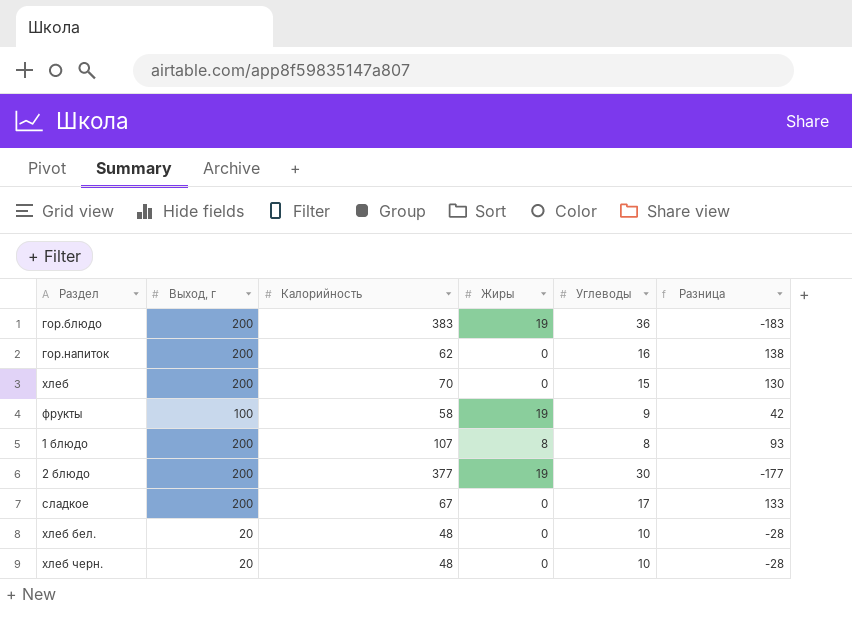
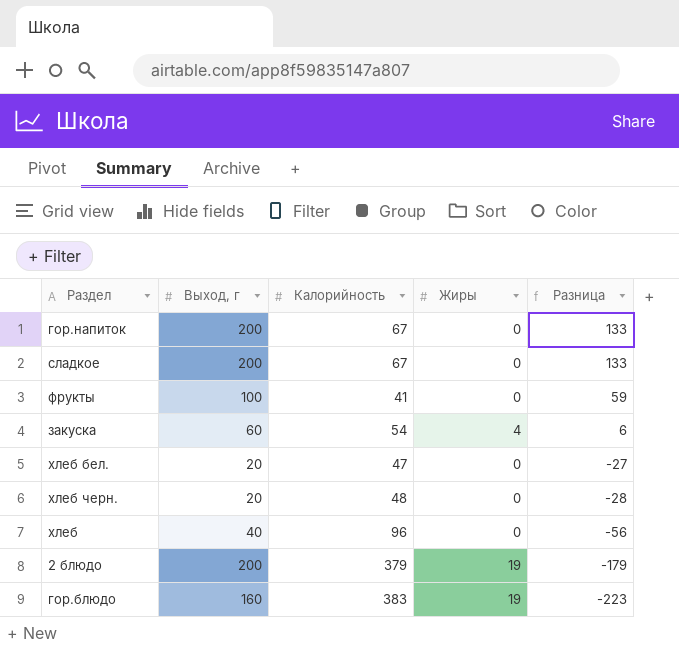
row order: none -> Разница descending
column Углеводы | position: 5 -> none
row 1 блюдо: 200 | 107 | 8 | 8 | 93 -> none
гор.напиток | Калорийность: 62 -> 67
гор.напиток | Разница: 138 -> 133
фрукты | Калорийность: 58 -> 41
фрукты | Жиры: 19 -> 0
фрукты | Разница: 42 -> 59
row закуска: none -> 60 | 54 | 4 | 6
хлеб бел. | Калорийность: 48 -> 47
хлеб бел. | Разница: -28 -> -27
хлеб | Выход, г: 200 -> 40
хлеб | Калорийность: 70 -> 96
хлеб | Разница: 130 -> -56
2 блюдо | Калорийность: 377 -> 379
2 блюдо | Разница: -177 -> -179
гор.блюдо | Выход, г: 200 -> 160
гор.блюдо | Разница: -183 -> -223

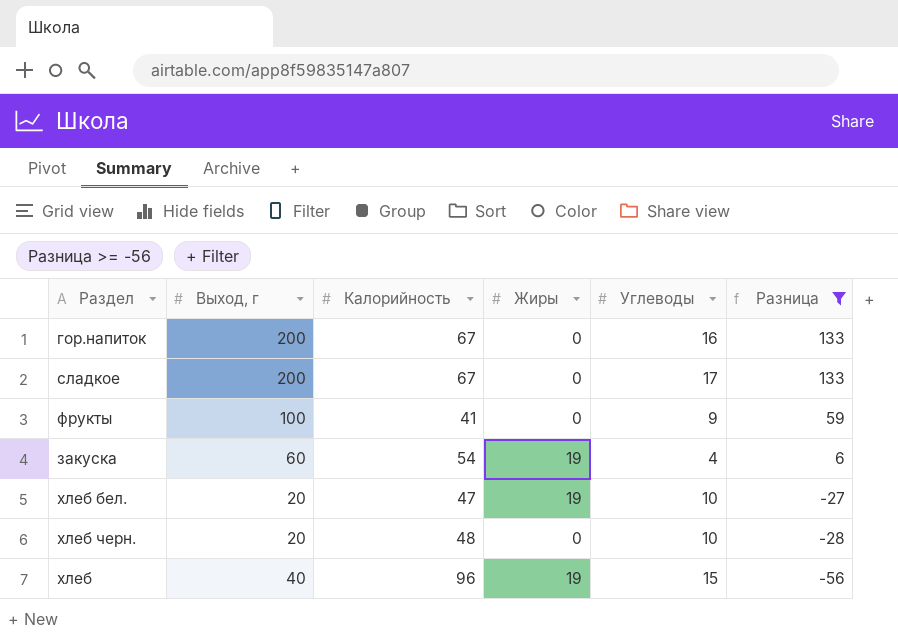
filter: none -> Разница >= -56
column Углеводы | position: none -> 5
закуска | Жиры: 4 -> 19
хлеб бел. | Жиры: 0 -> 19
хлеб | Жиры: 0 -> 19

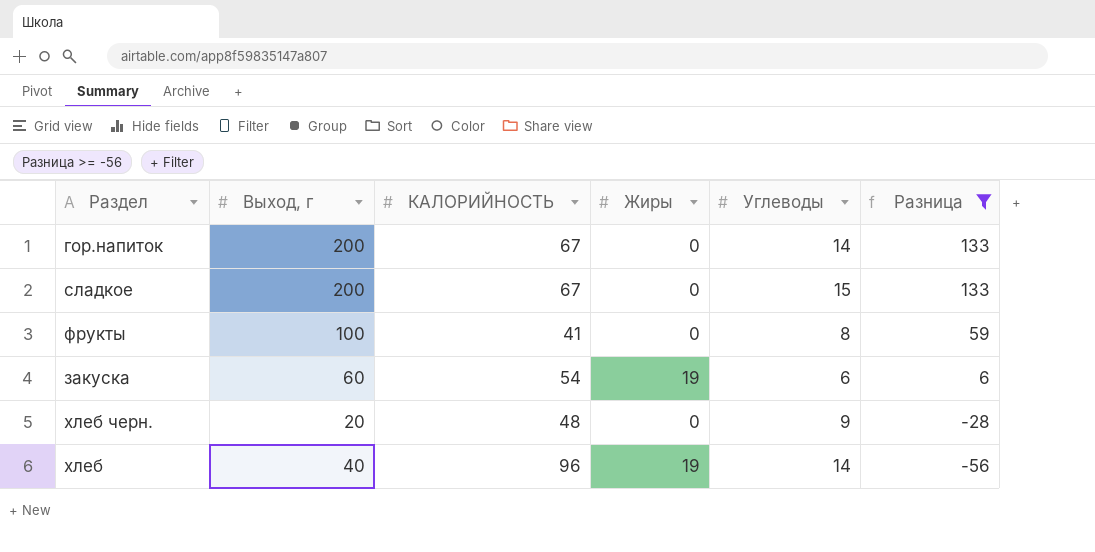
column name: Калорийность -> КАЛОРИЙНОСТЬ
row хлеб бел.: 20 | 47 | 19 | 10 | -27 -> none
гор.напиток | Углеводы: 16 -> 14
сладкое | Углеводы: 17 -> 15
фрукты | Углеводы: 9 -> 8
закуска | Углеводы: 4 -> 6
хлеб черн. | Углеводы: 10 -> 9
хлеб | Углеводы: 15 -> 14

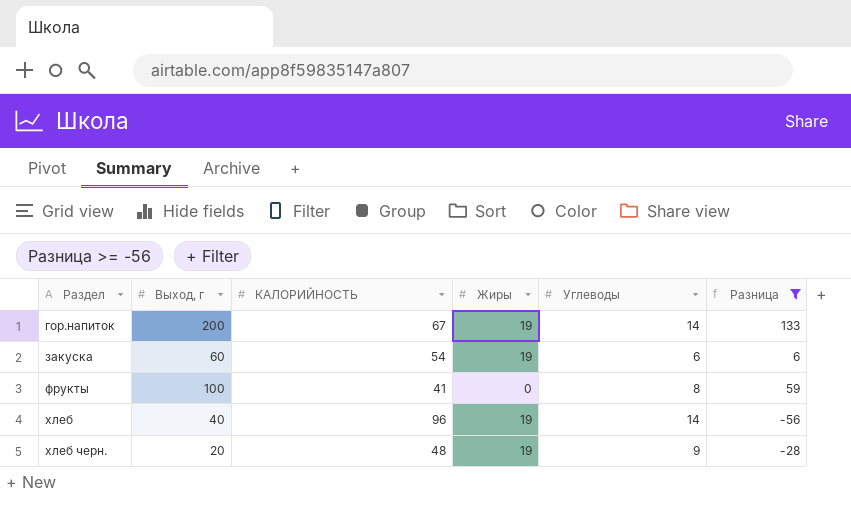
row order: Разница descending -> Раздел ascending
row сладкое: 200 | 67 | 0 | 15 | 133 -> none
гор.напиток | Жиры: 0 -> 19
хлеб черн. | Жиры: 0 -> 19

